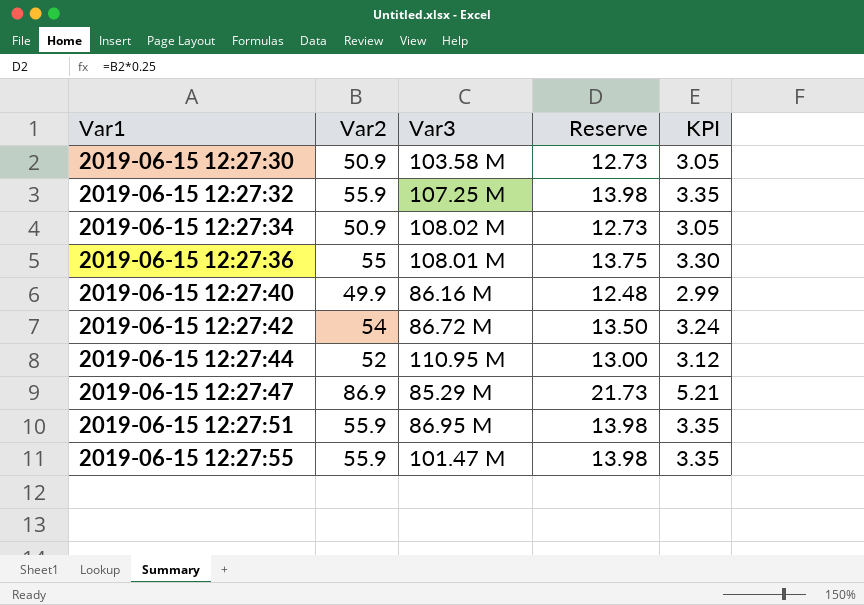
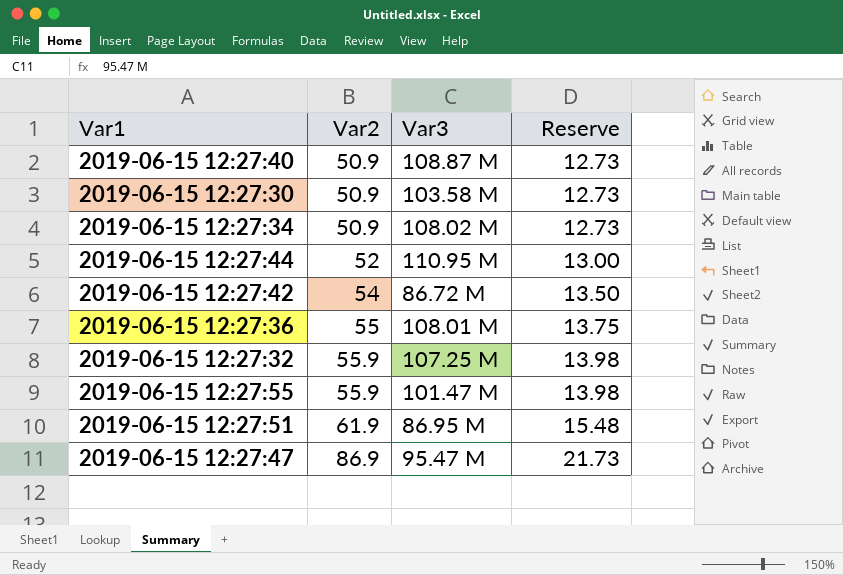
row order: Var1 ascending -> Var2 ascending
column KPI | formula: [Var2] * 0.06 -> none
2019-06-15 12:27:40 | Var2: 49.9 -> 50.9
2019-06-15 12:27:40 | Var3: 86.16 M -> 108.87 M
2019-06-15 12:27:40 | Reserve: 12.48 -> 12.73
2019-06-15 12:27:51 | Var2: 55.9 -> 61.9
2019-06-15 12:27:51 | Reserve: 13.98 -> 15.48
2019-06-15 12:27:47 | Var3: 85.29 M -> 95.47 M

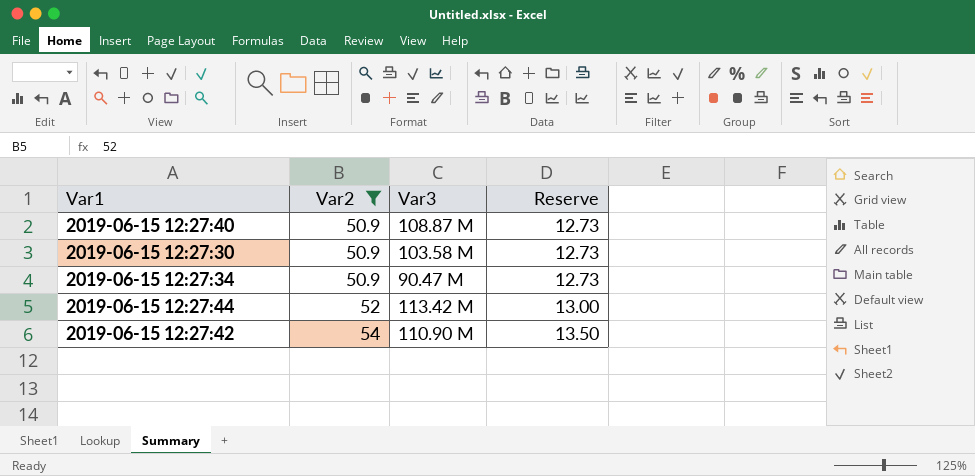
filter: none -> Var2 <= 54
2019-06-15 12:27:34 | Var3: 108.02 M -> 90.47 M
2019-06-15 12:27:44 | Var3: 110.95 M -> 113.42 M
2019-06-15 12:27:42 | Var3: 86.72 M -> 110.90 M

